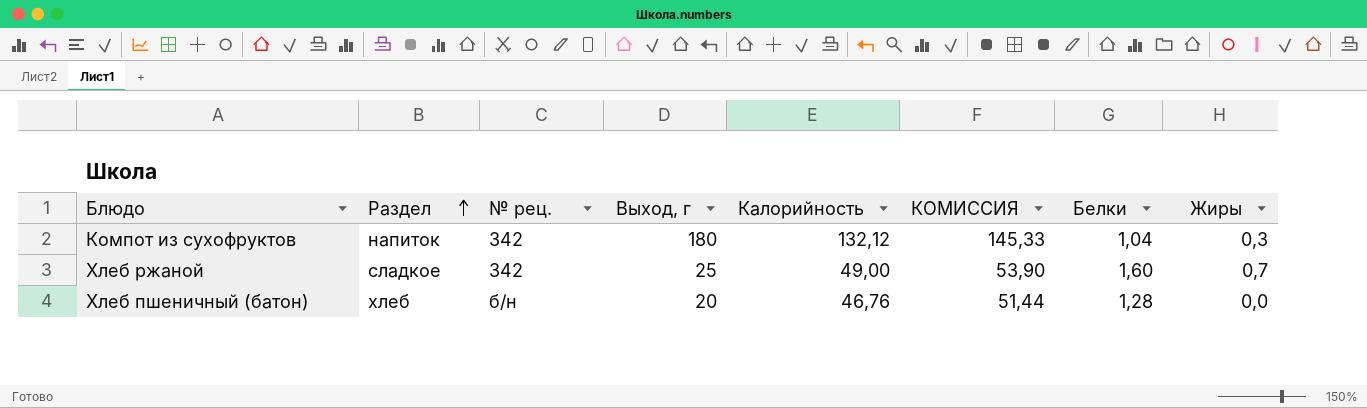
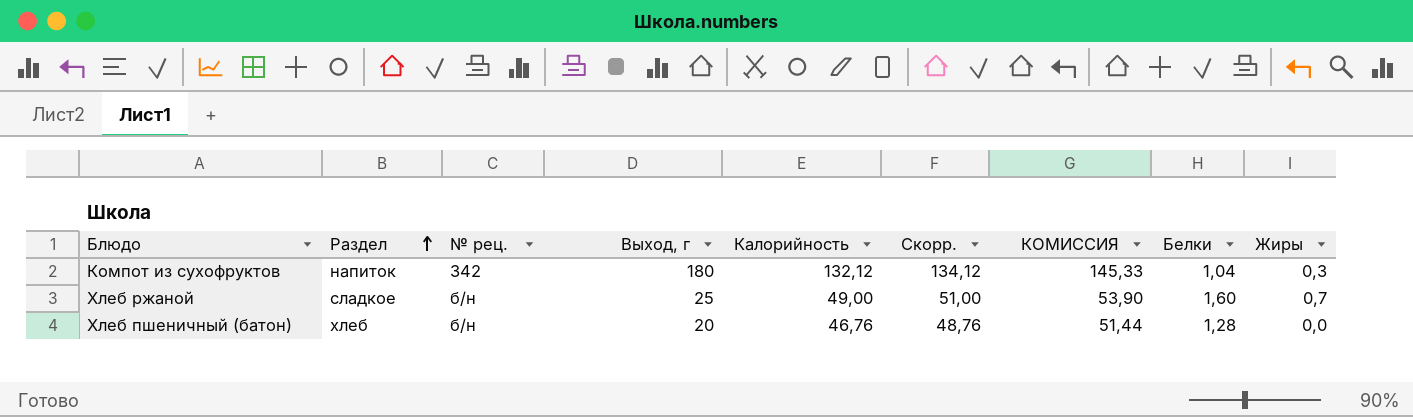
column Скорр. | formula: none -> [Калорийность] + 2
Хлеб ржаной | № рец.: 342 -> б/н

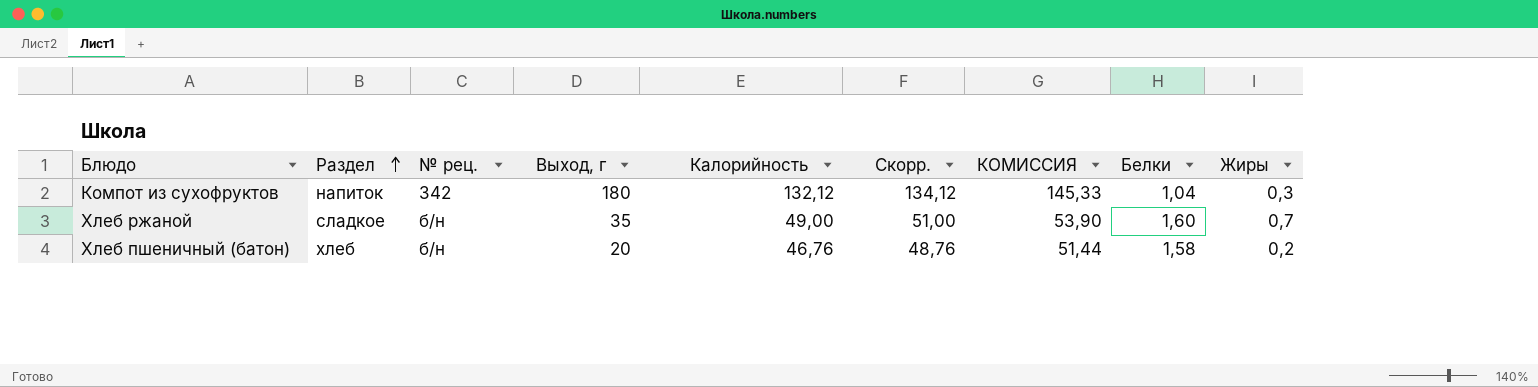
Хлеб ржаной | Выход, г: 25 -> 35
Хлеб пшеничный (батон) | Белки: 1,28 -> 1,58
Хлеб пшеничный (батон) | Жиры: 0,0 -> 0,2

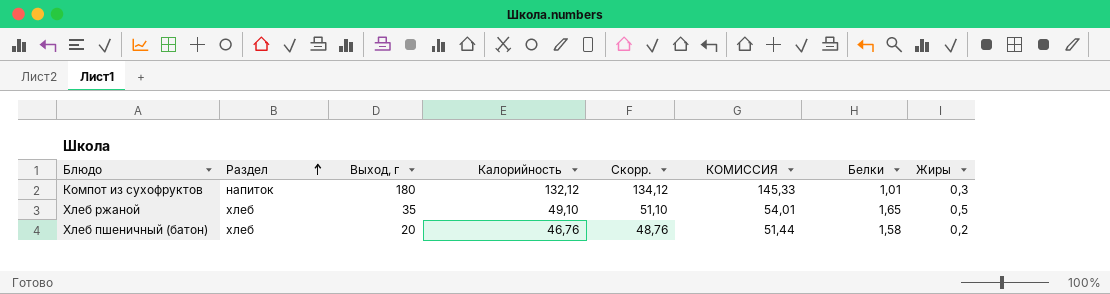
column № рец. | position: 3 -> none
Компот из сухофруктов | Белки: 1,04 -> 1,01
Хлеб ржаной | Раздел: сладкое -> хлеб
Хлеб ржаной | Калорийность: 49,00 -> 49,10
Хлеб ржаной | Скорр.: 51,00 -> 51,10
Хлеб ржаной | КОМИССИЯ: 53,90 -> 54,01
Хлеб ржаной | Белки: 1,60 -> 1,65
Хлеб ржаной | Жиры: 0,7 -> 0,5

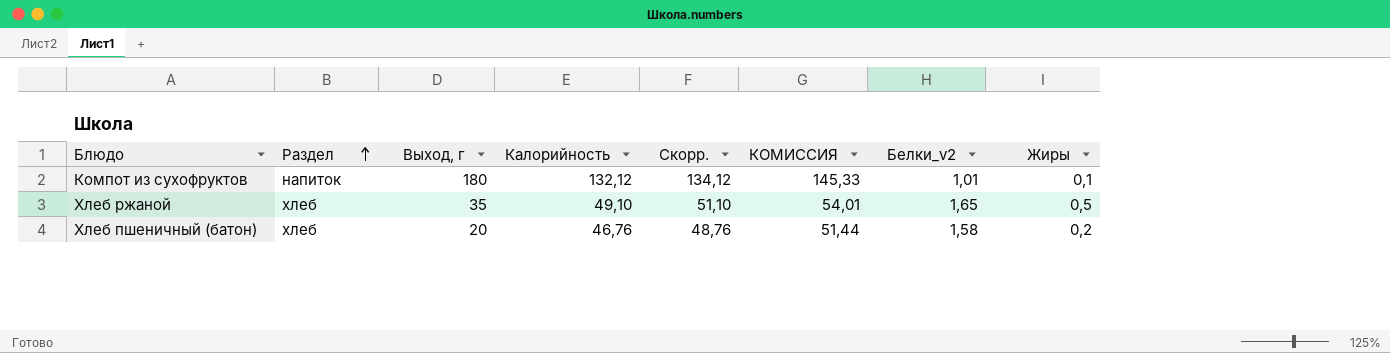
column name: Белки -> Белки_v2
Компот из сухофруктов | Жиры: 0,3 -> 0,1

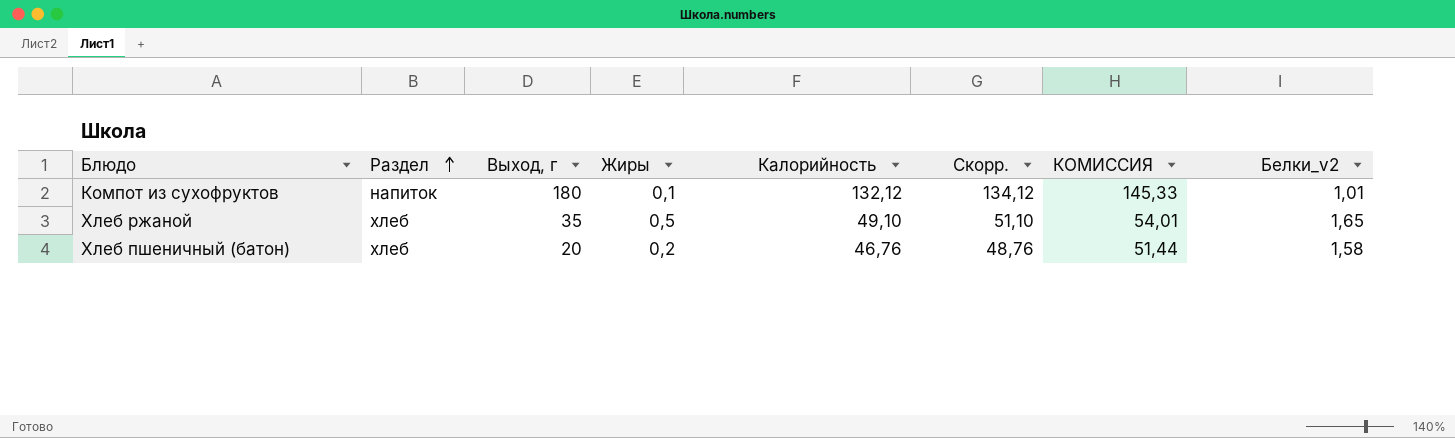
column Жиры | position: 8 -> 4

